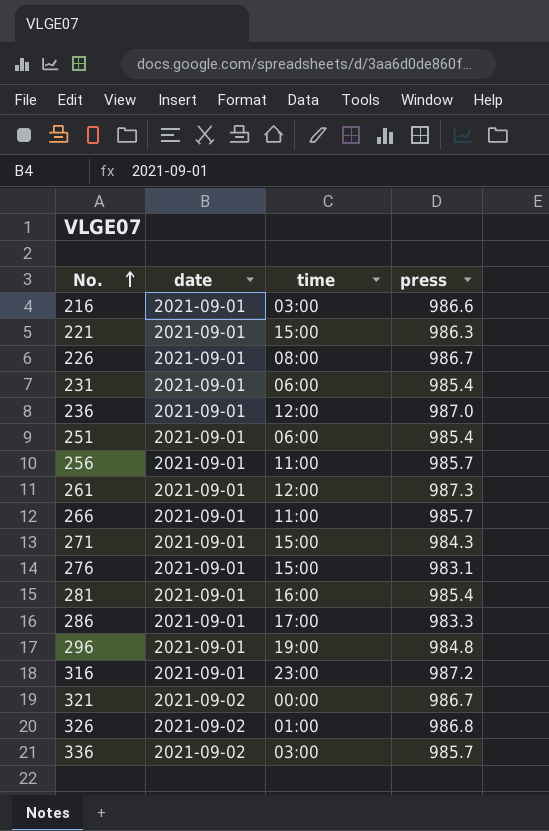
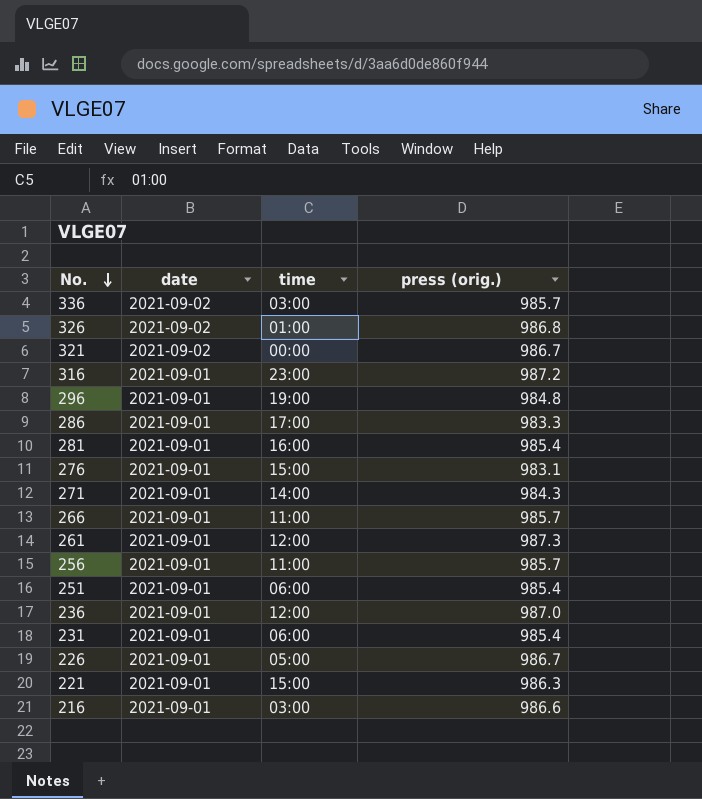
row order: No. ascending -> No. descending
column name: press -> press (orig.)
271 | time: 15:00 -> 14:00
226 | time: 08:00 -> 05:00

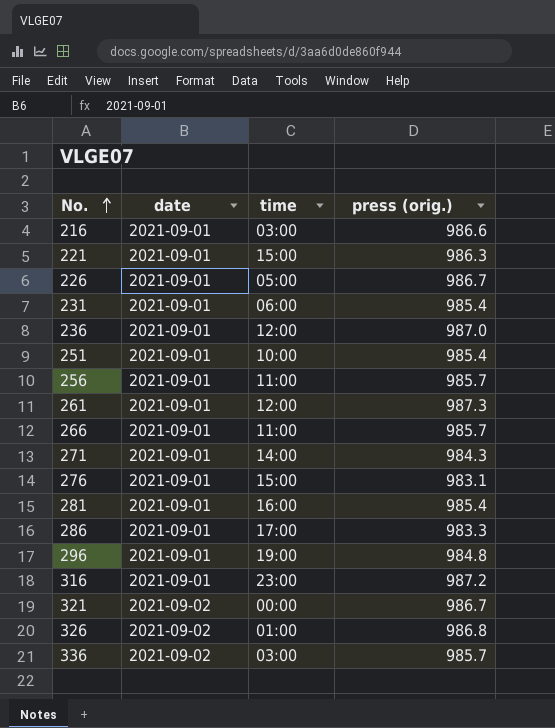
row order: No. descending -> No. ascending
251 | time: 06:00 -> 10:00

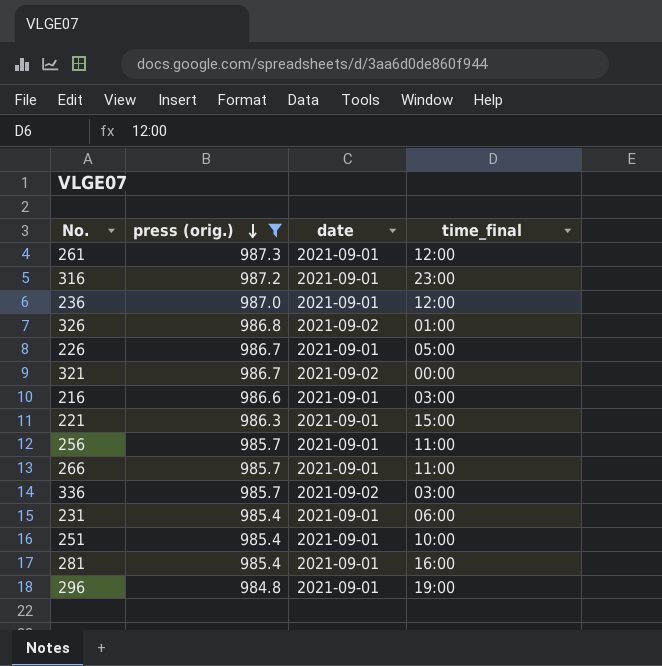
filter: none -> press (orig.) >= 984.8
row order: No. ascending -> press (orig.) descending
column press (orig.) | position: 4 -> 2
column name: time -> time_final

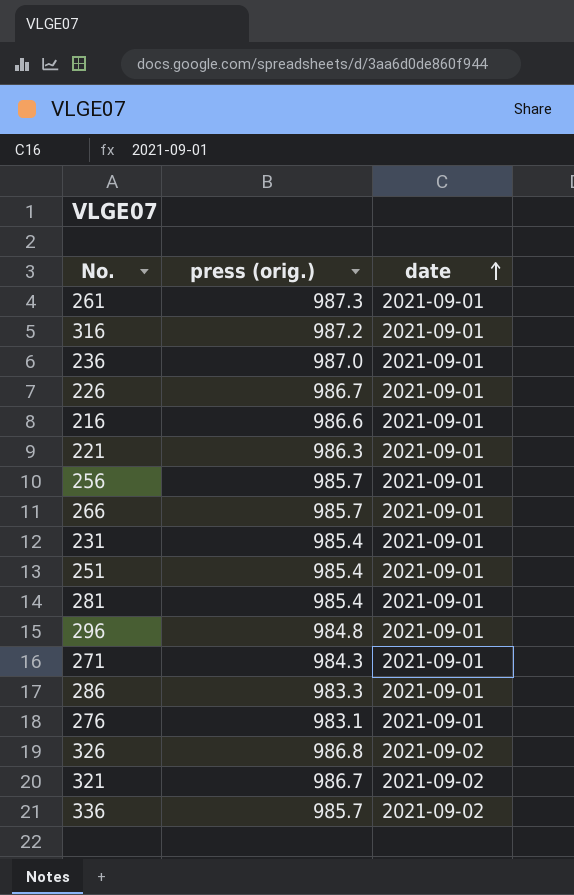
filter: press (orig.) >= 984.8 -> none
row order: press (orig.) descending -> date ascending
column time_final | position: 4 -> none

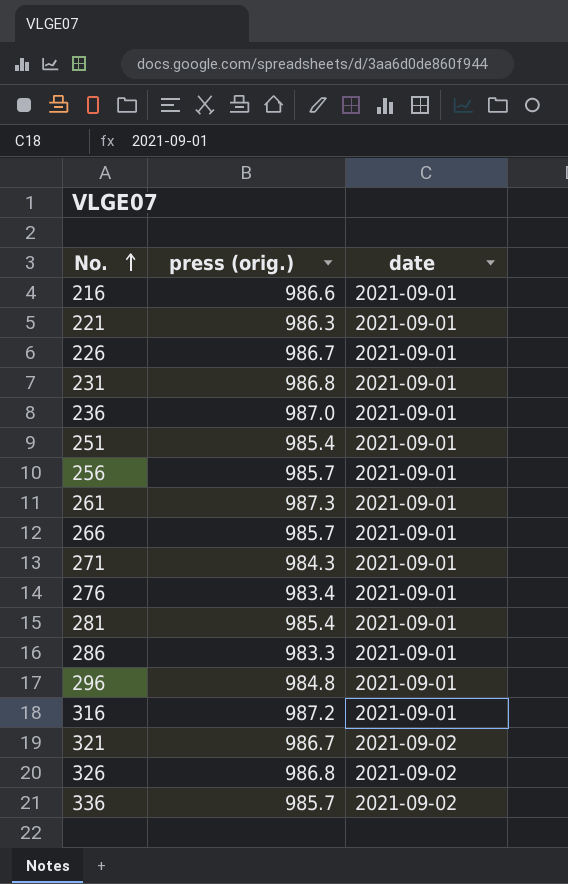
row order: date ascending -> No. ascending
231 | press (orig.): 985.4 -> 986.8
276 | press (orig.): 983.1 -> 983.4

